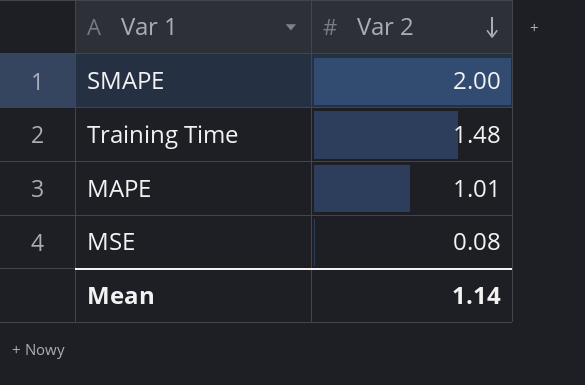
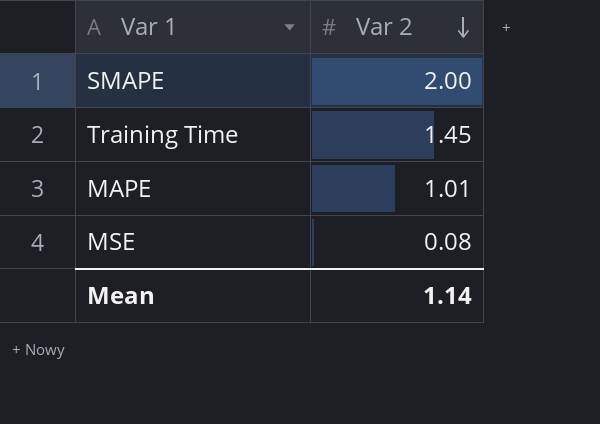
Training Time | Var 2: 1.48 -> 1.45

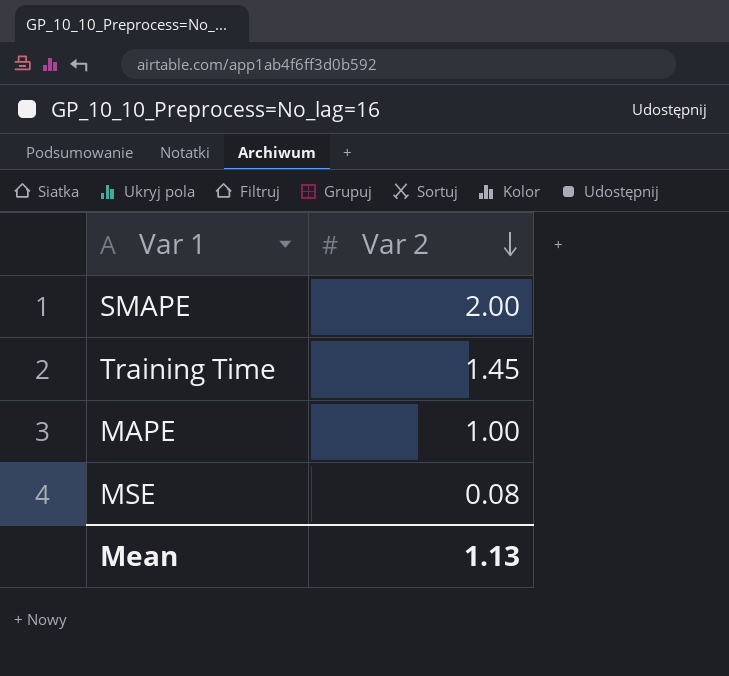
MAPE | Var 2: 1.01 -> 1.00
Mean | Var 2: 1.14 -> 1.13

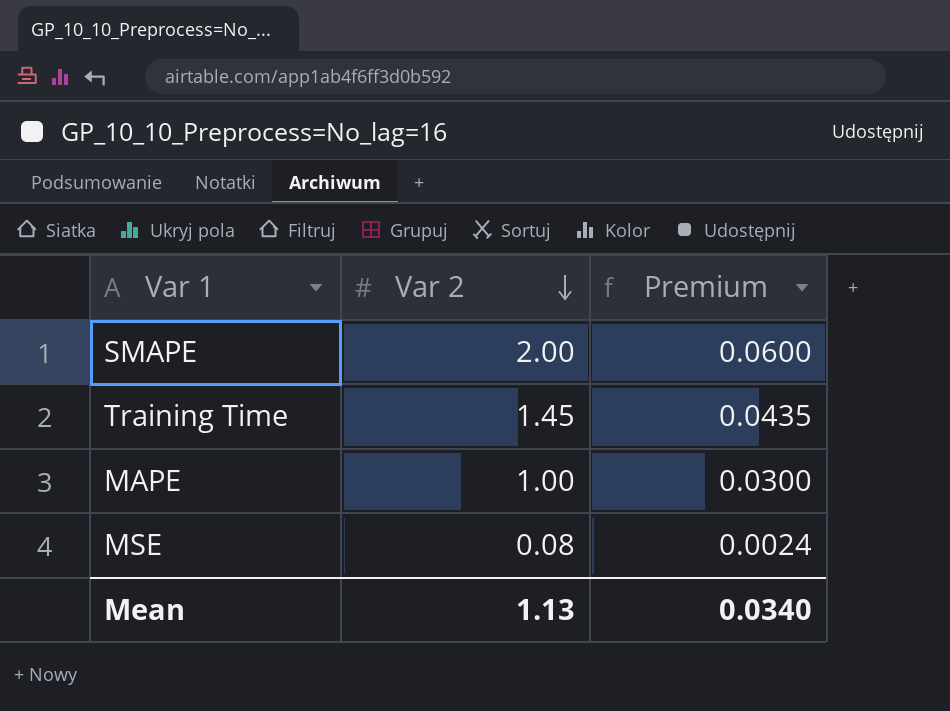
column Premium | formula: none -> [Var 2] * 0.03

